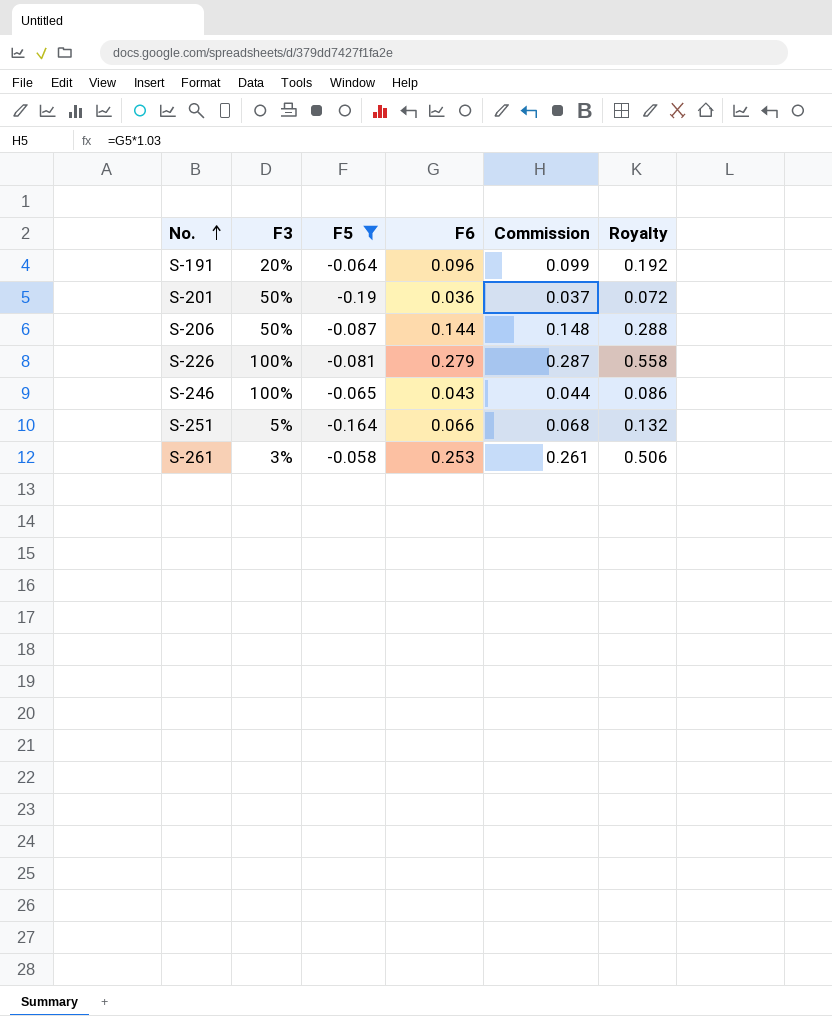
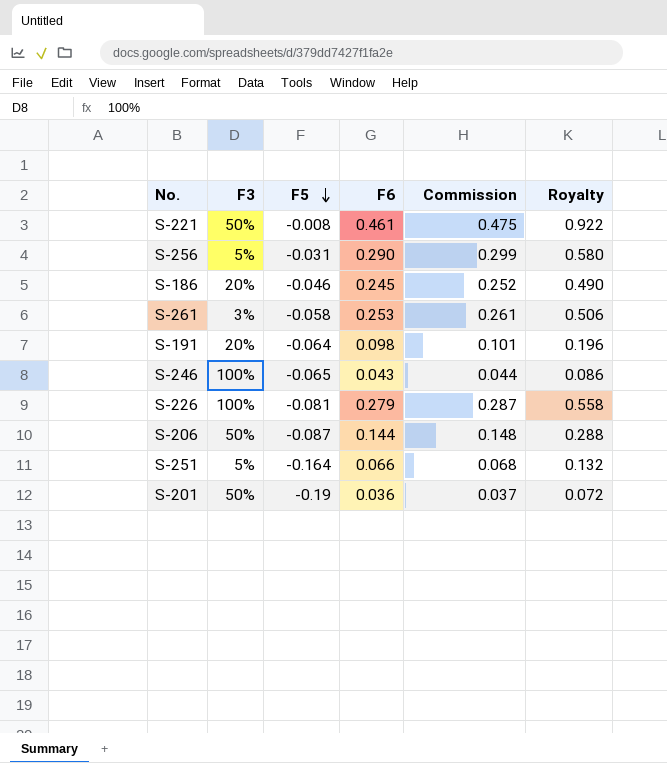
filter: F5 <= -0.058 -> none
row order: No. ascending -> F5 descending
S-191 | F6: 0.096 -> 0.098
S-191 | Commission: 0.099 -> 0.101
S-191 | Royalty: 0.192 -> 0.196

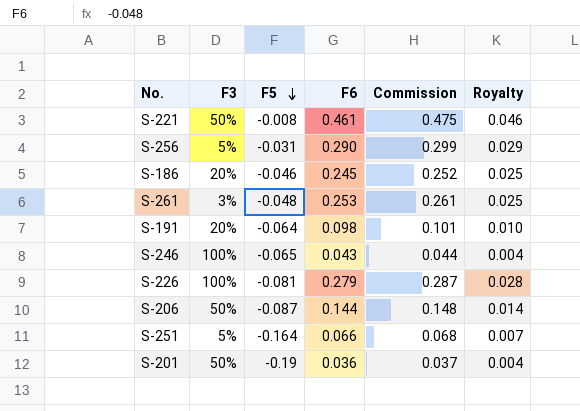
column Royalty | formula: [F6] * 2 -> [F6] * 0.1
S-261 | F5: -0.058 -> -0.048

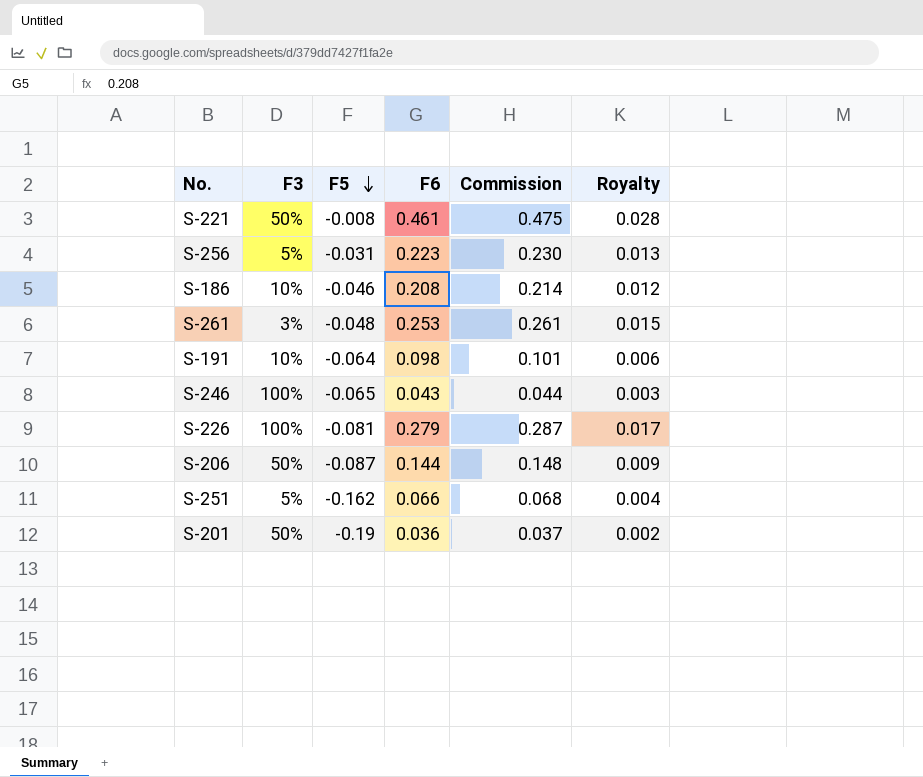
column Royalty | formula: [F6] * 0.1 -> [F6] * 0.06
S-256 | F6: 0.290 -> 0.223
S-256 | Commission: 0.299 -> 0.230
S-186 | F3: 20% -> 10%
S-186 | F6: 0.245 -> 0.208
S-186 | Commission: 0.252 -> 0.214
S-191 | F3: 20% -> 10%
S-251 | F5: -0.164 -> -0.162

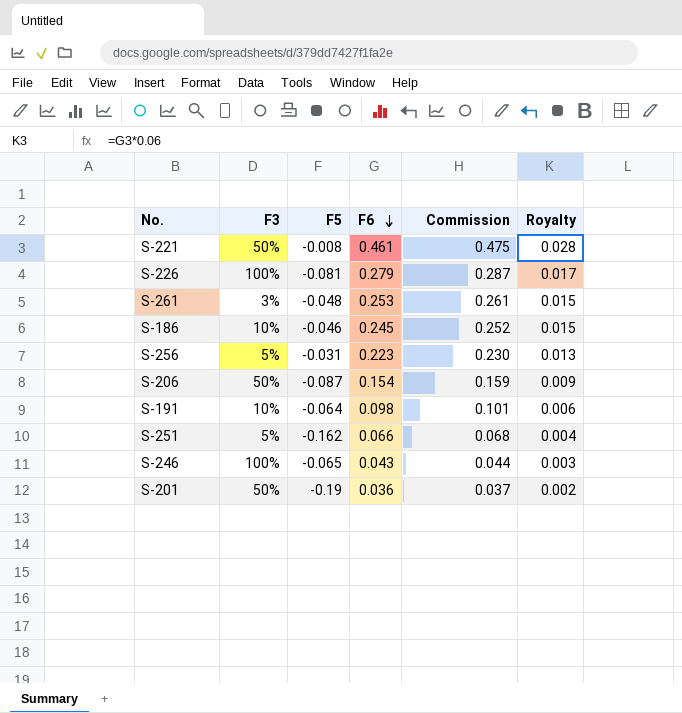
row order: F5 descending -> F6 descending
S-186 | F6: 0.208 -> 0.245
S-186 | Commission: 0.214 -> 0.252
S-186 | Royalty: 0.012 -> 0.015
S-206 | F6: 0.144 -> 0.154
S-206 | Commission: 0.148 -> 0.159

